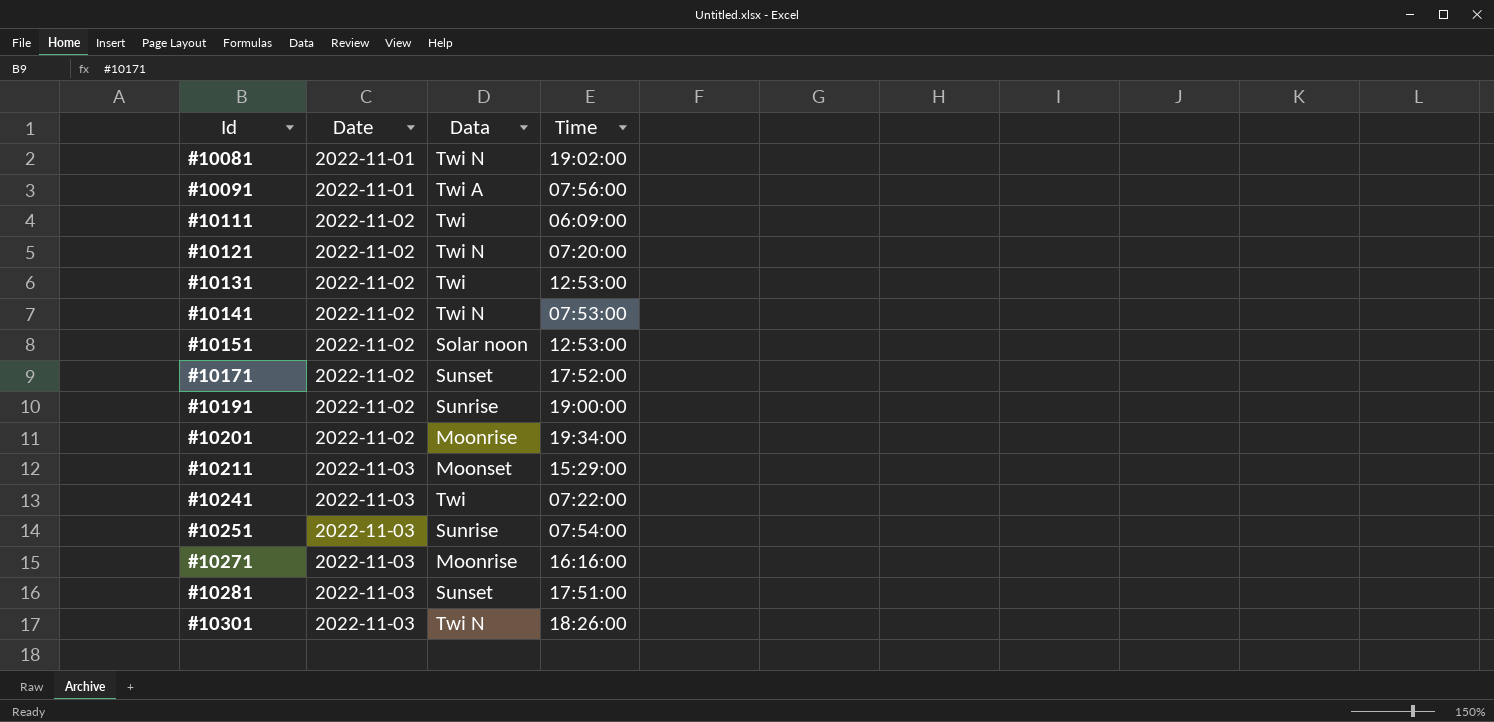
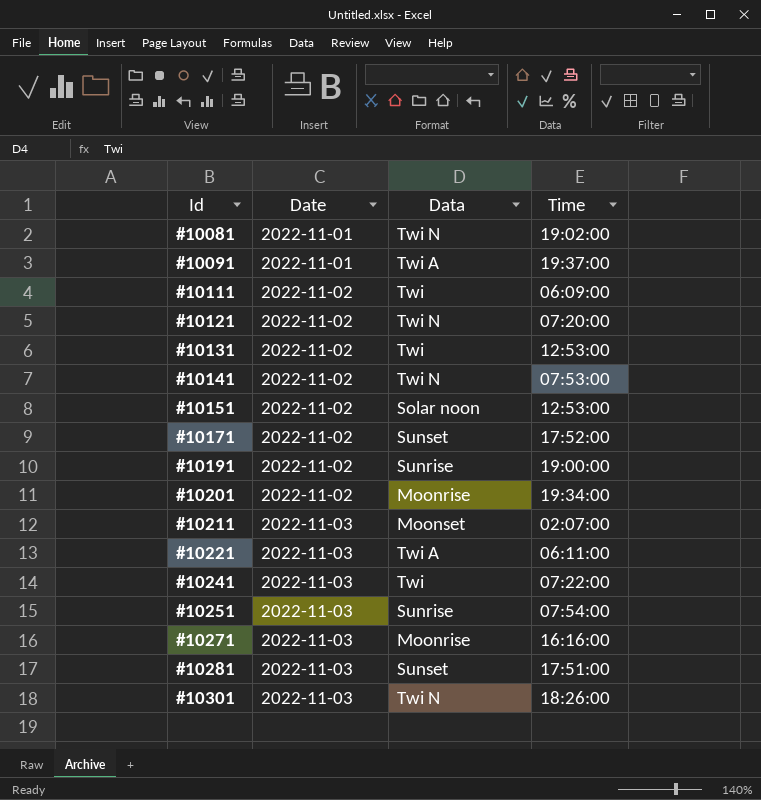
#10091 | Time: 07:56:00 -> 19:37:00
#10211 | Time: 15:29:00 -> 02:07:00
row #10221: none -> 2022-11-03 | Twi A | 06:11:00

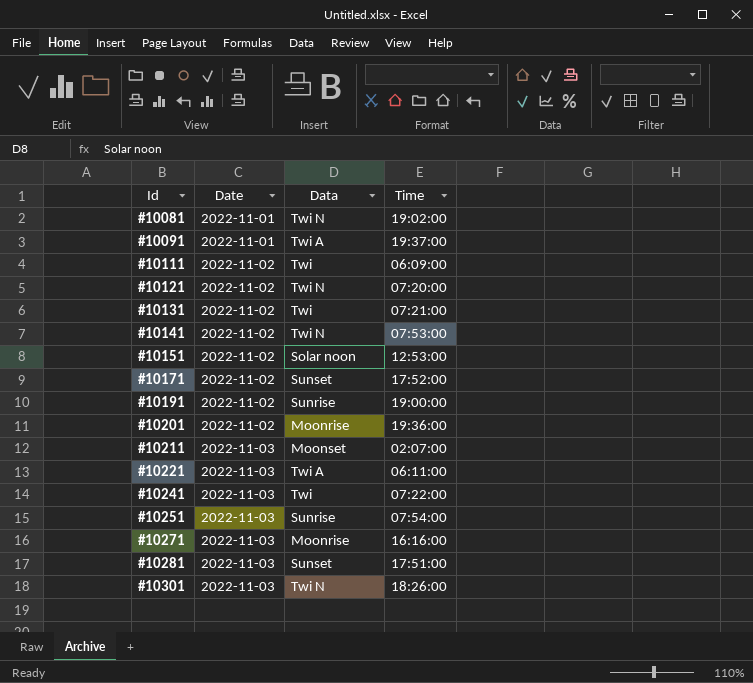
#10131 | Time: 12:53:00 -> 07:21:00
#10201 | Time: 19:34:00 -> 19:36:00

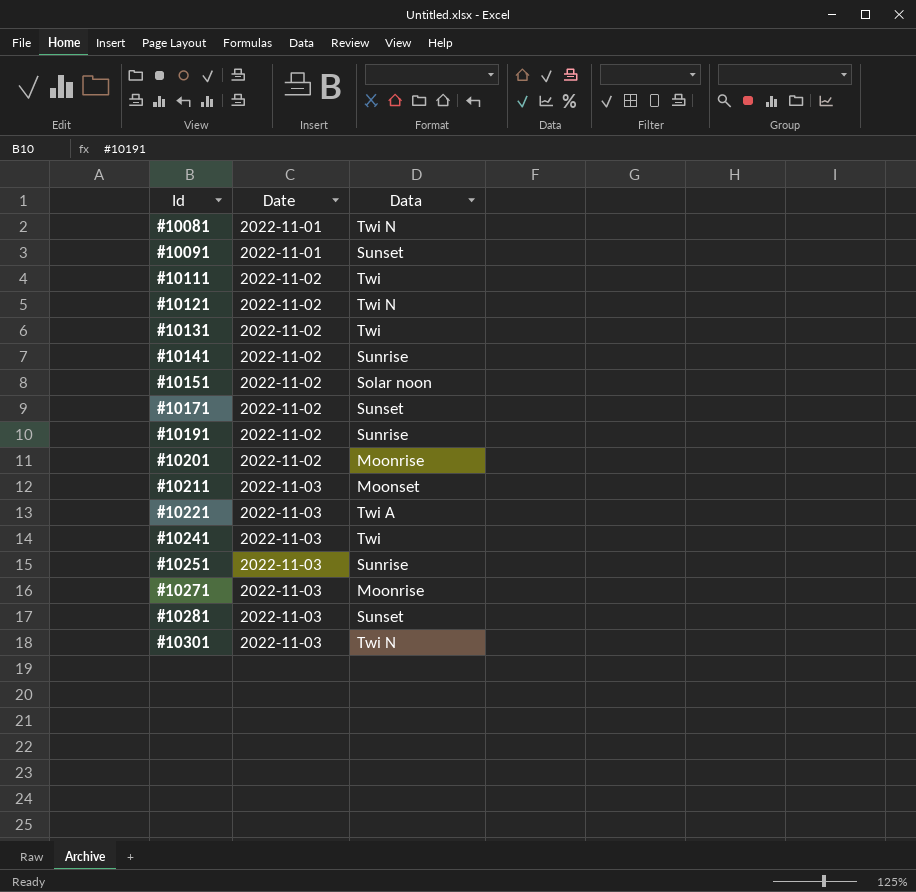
column Time | position: 4 -> none
#10091 | Data: Twi A -> Sunset
#10141 | Data: Twi N -> Sunrise

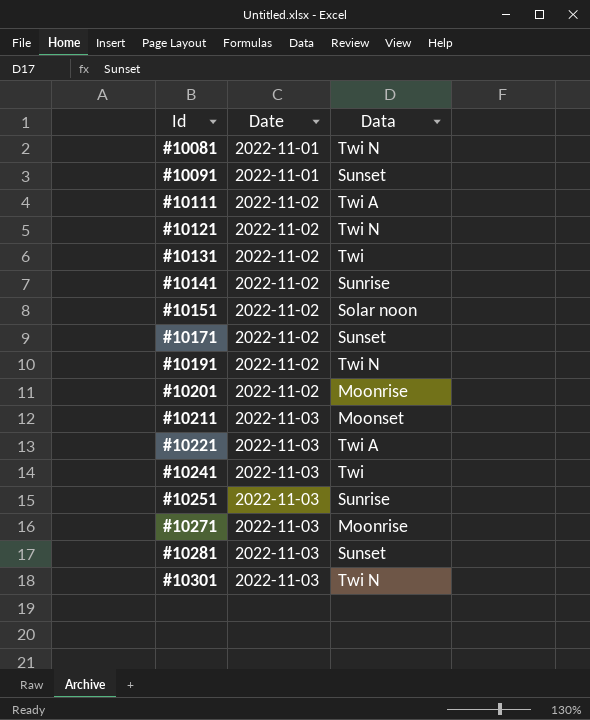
#10111 | Data: Twi -> Twi A
#10191 | Data: Sunrise -> Twi N

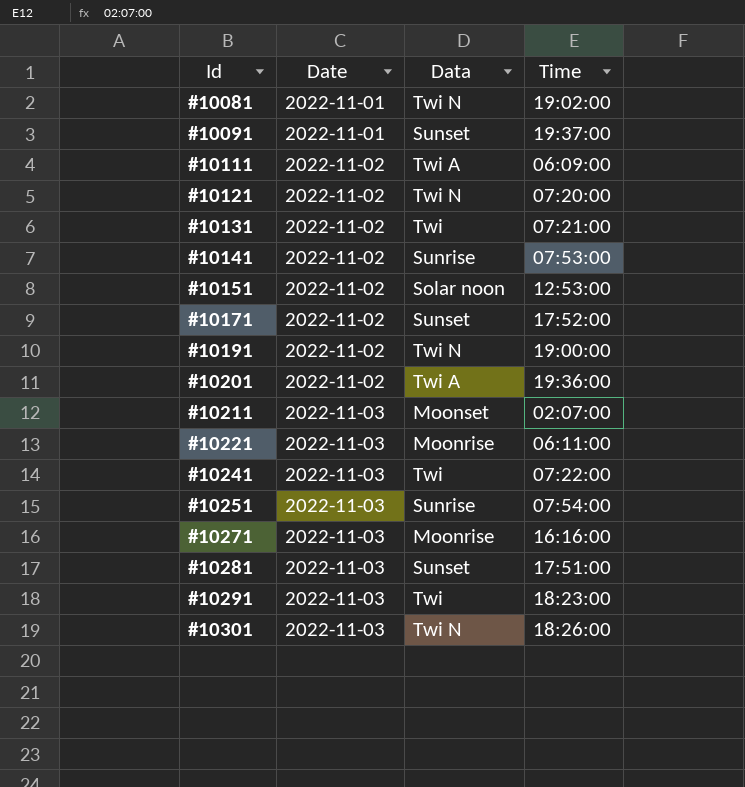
column Time | position: none -> 4
#10201 | Data: Moonrise -> Twi A
#10221 | Data: Twi A -> Moonrise
row #10291: none -> 2022-11-03 | Twi | 18:23:00

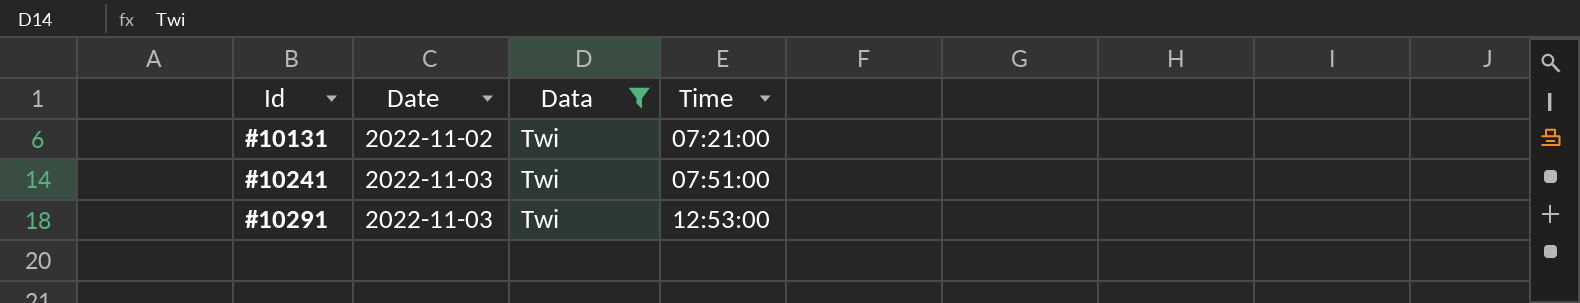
filter: none -> Data = Twi
#10241 | Time: 07:22:00 -> 07:51:00
#10291 | Time: 18:23:00 -> 12:53:00

